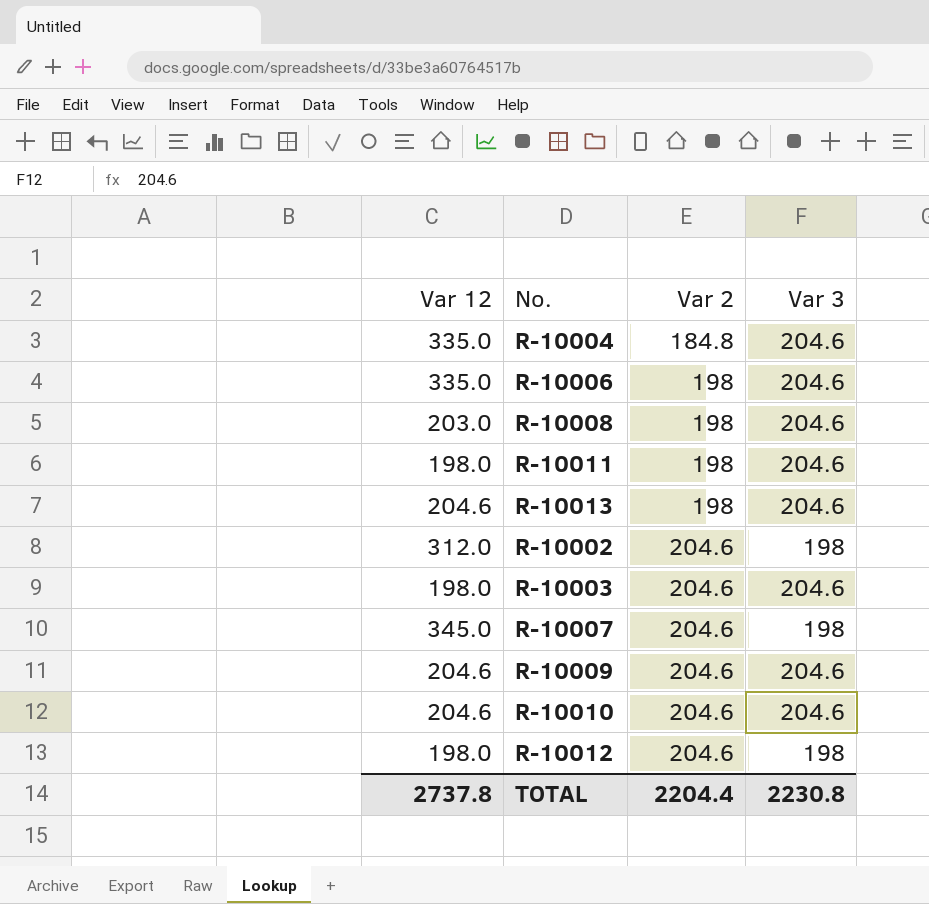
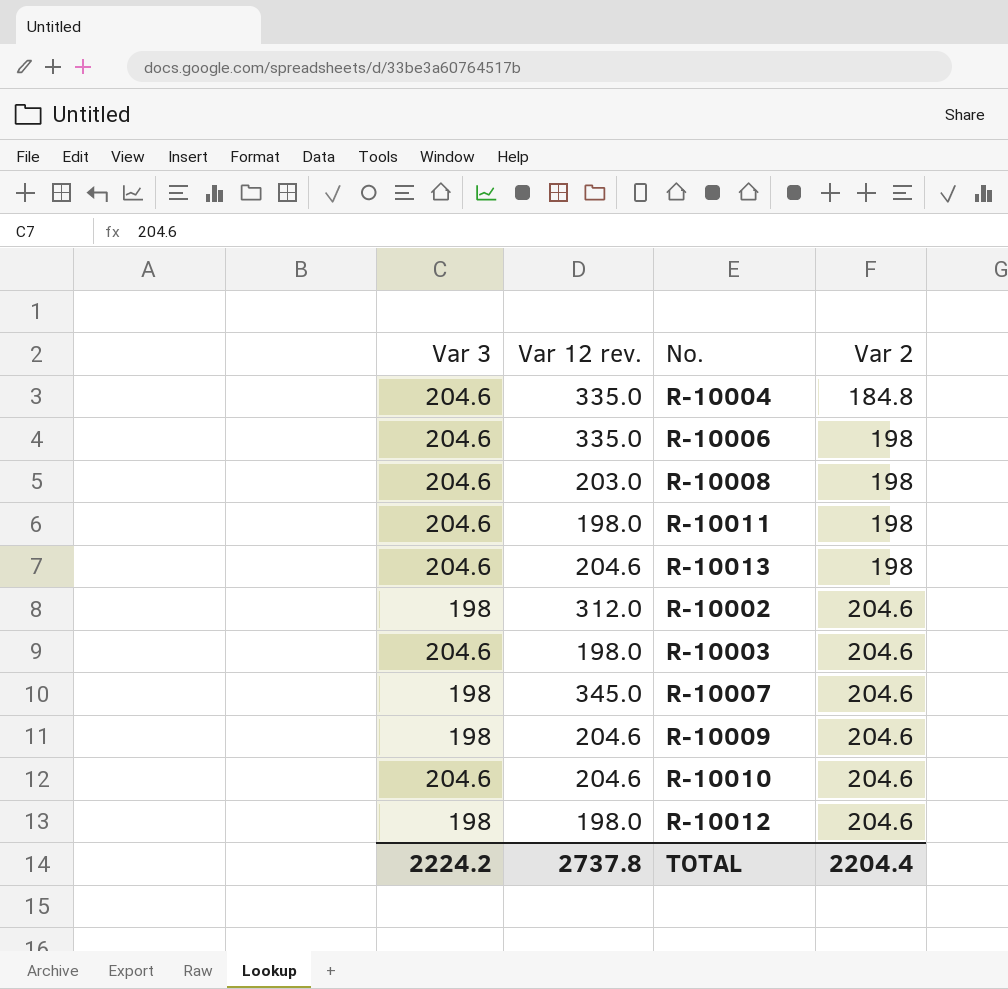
column Var 3 | position: 4 -> 1
column name: Var 12 -> Var 12 rev.
R-10009 | Var 3: 204.6 -> 198
TOTAL | Var 3: 2230.8 -> 2224.2

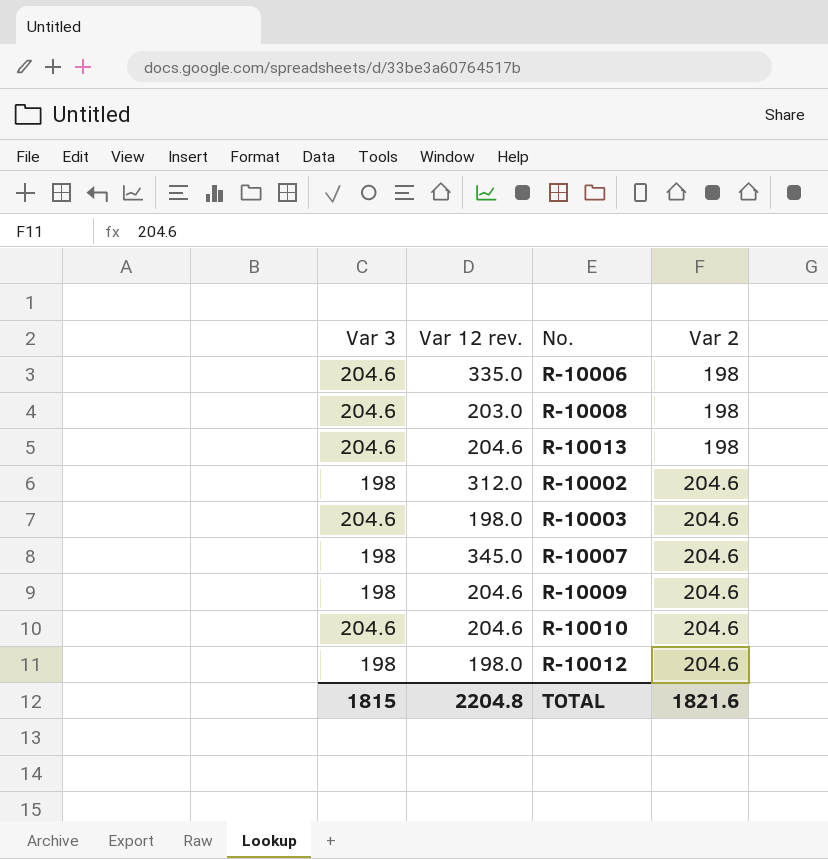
row R-10004: 204.6 | 335.0 | 184.8 -> none
row R-10011: 204.6 | 198.0 | 198 -> none
TOTAL | Var 3: 2224.2 -> 1815
TOTAL | Var 12 rev.: 2737.8 -> 2204.8
TOTAL | Var 2: 2204.4 -> 1821.6

